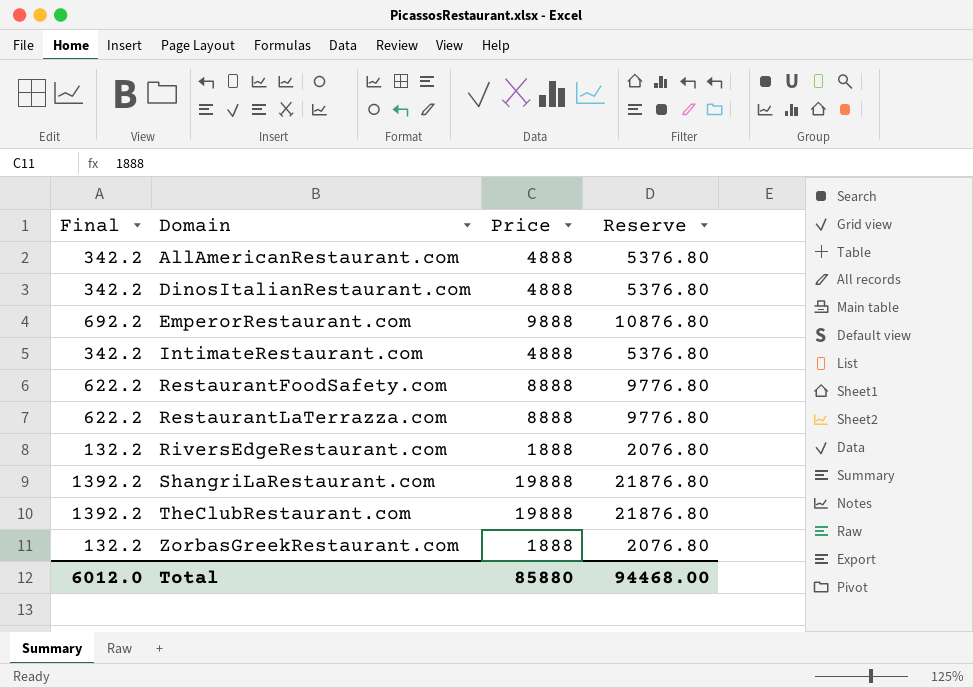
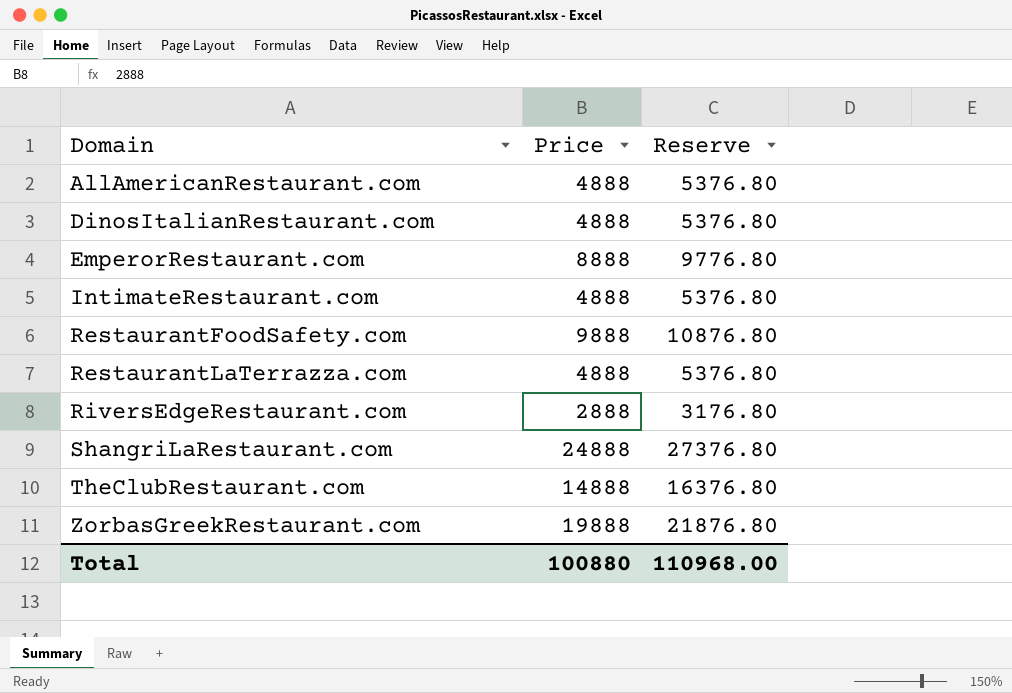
column Final | formula: [Price] * 0.07 -> none
EmperorRestaurant.com | Price: 9888 -> 8888
EmperorRestaurant.com | Reserve: 10876.80 -> 9776.80
RestaurantFoodSafety.com | Price: 8888 -> 9888
RestaurantFoodSafety.com | Reserve: 9776.80 -> 10876.80
RestaurantLaTerrazza.com | Price: 8888 -> 4888
RestaurantLaTerrazza.com | Reserve: 9776.80 -> 5376.80
RiversEdgeRestaurant.com | Price: 1888 -> 2888
RiversEdgeRestaurant.com | Reserve: 2076.80 -> 3176.80
ShangriLaRestaurant.com | Price: 19888 -> 24888
ShangriLaRestaurant.com | Reserve: 21876.80 -> 27376.80
TheClubRestaurant.com | Price: 19888 -> 14888
TheClubRestaurant.com | Reserve: 21876.80 -> 16376.80
ZorbasGreekRestaurant.com | Price: 1888 -> 19888
ZorbasGreekRestaurant.com | Reserve: 2076.80 -> 21876.80
Total | Price: 85880 -> 100880
Total | Reserve: 94468.00 -> 110968.00

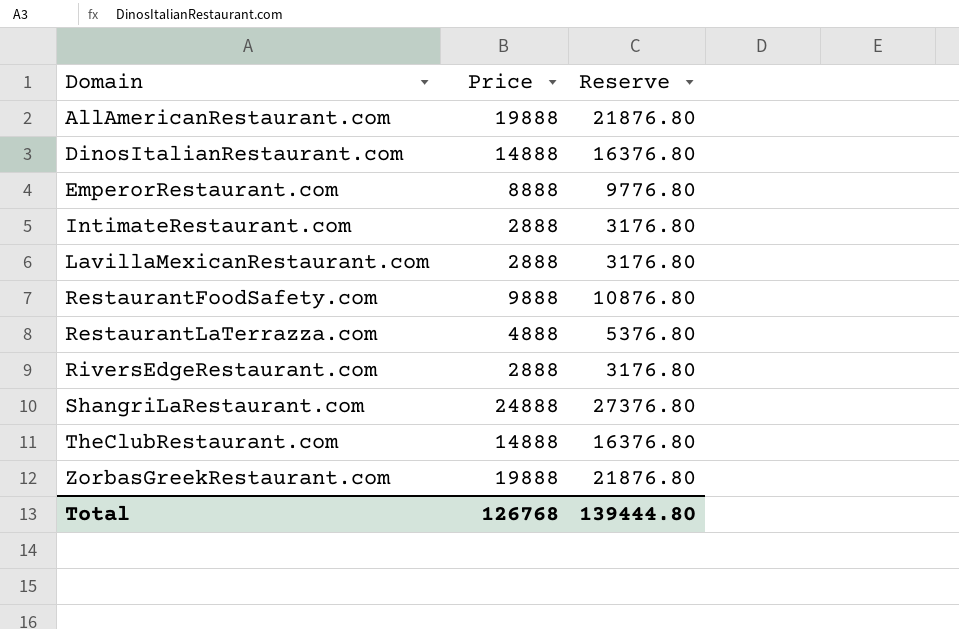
AllAmericanRestaurant.com | Price: 4888 -> 19888
AllAmericanRestaurant.com | Reserve: 5376.80 -> 21876.80
DinosItalianRestaurant.com | Price: 4888 -> 14888
DinosItalianRestaurant.com | Reserve: 5376.80 -> 16376.80
IntimateRestaurant.com | Price: 4888 -> 2888
IntimateRestaurant.com | Reserve: 5376.80 -> 3176.80
row LavillaMexicanRestaurant.com: none -> 2888 | 3176.80
Total | Price: 100880 -> 126768
Total | Reserve: 110968.00 -> 139444.80

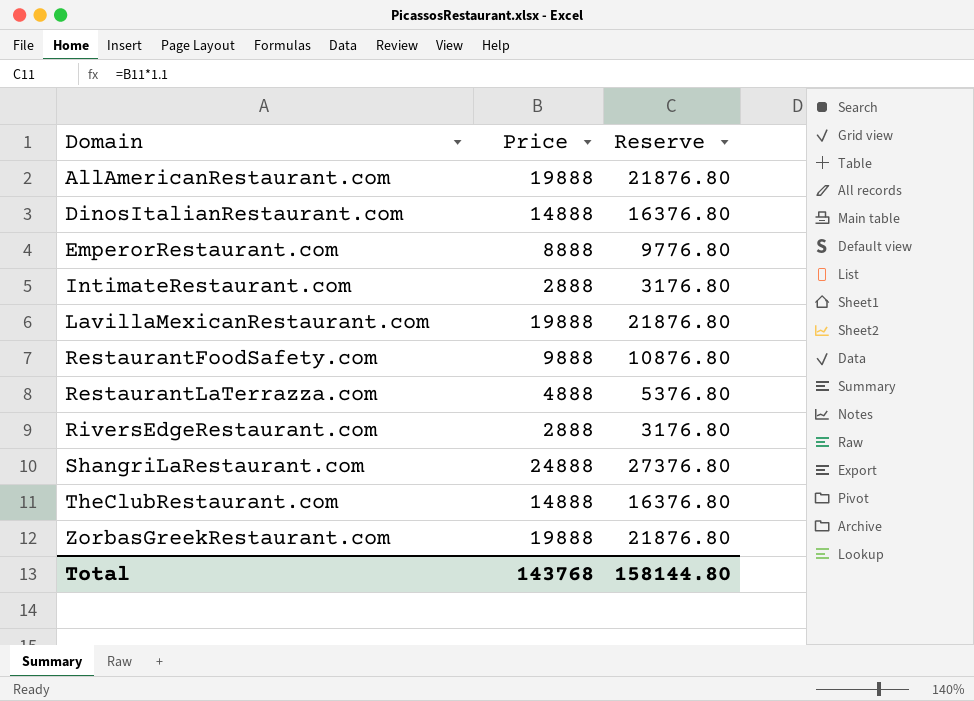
LavillaMexicanRestaurant.com | Price: 2888 -> 19888
LavillaMexicanRestaurant.com | Reserve: 3176.80 -> 21876.80
Total | Price: 126768 -> 143768
Total | Reserve: 139444.80 -> 158144.80

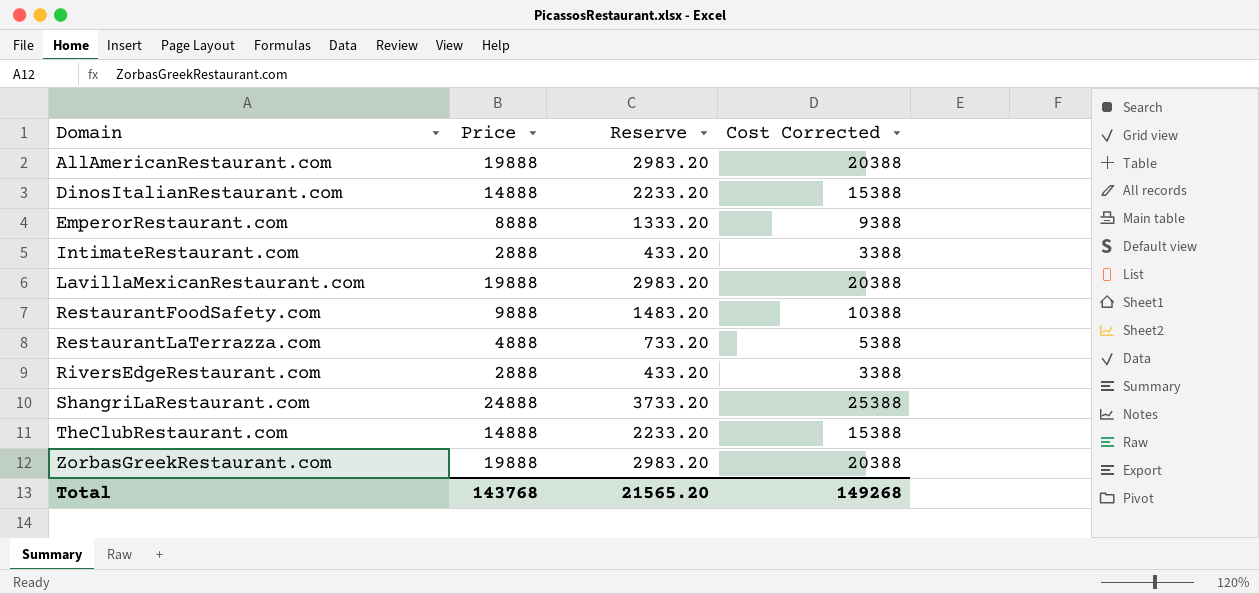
column Reserve | formula: [Price] * 1.1 -> [Price] * 0.15
column Cost Corrected | formula: none -> [Price] + 500
Total | Reserve: 158144.80 -> 21565.20

